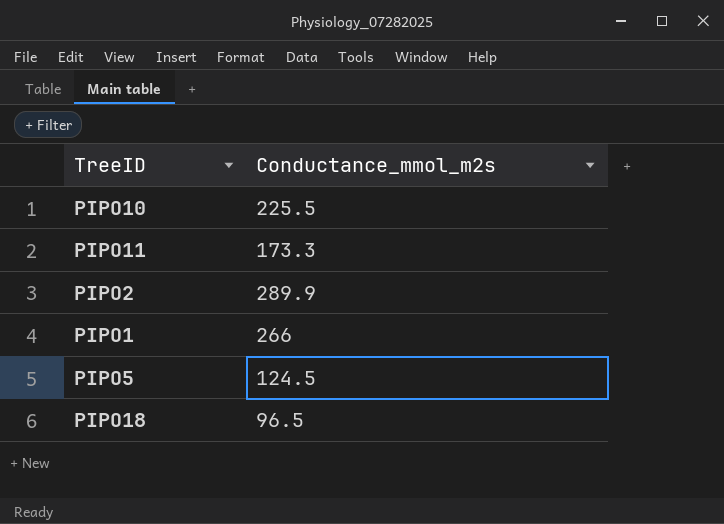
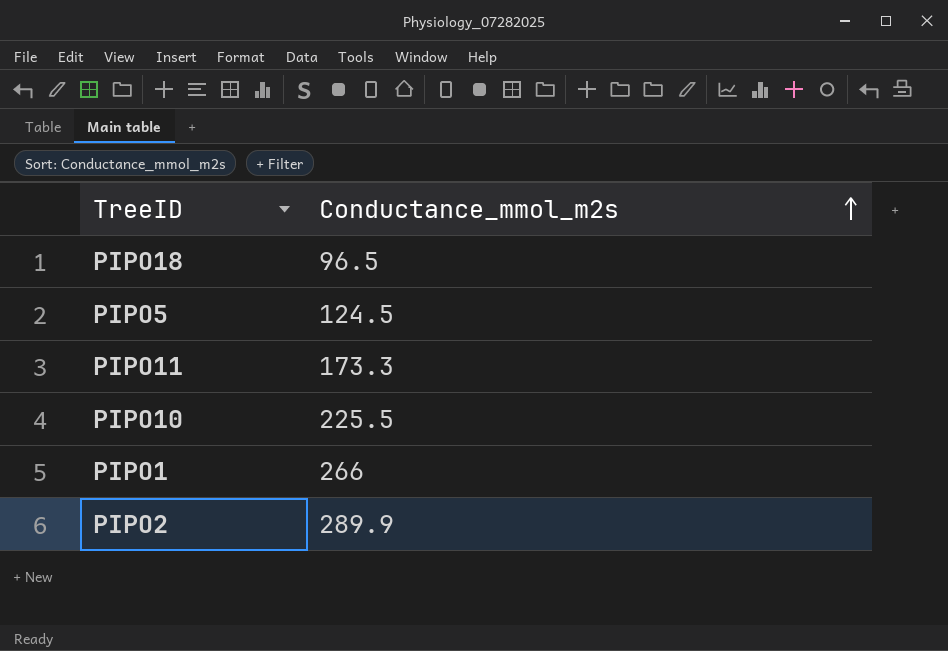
row order: none -> Conductance_mmol_m2s ascending

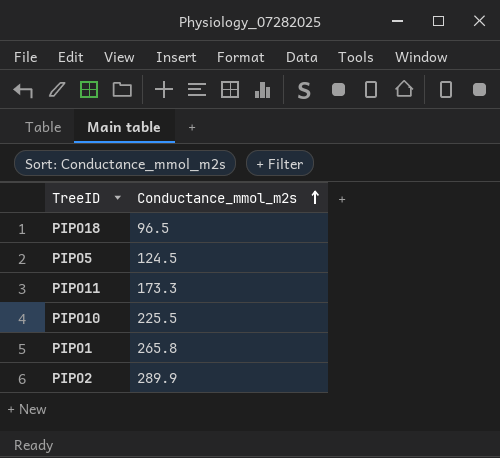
PIPO1 | Conductance_mmol_m2s: 266 -> 265.8

